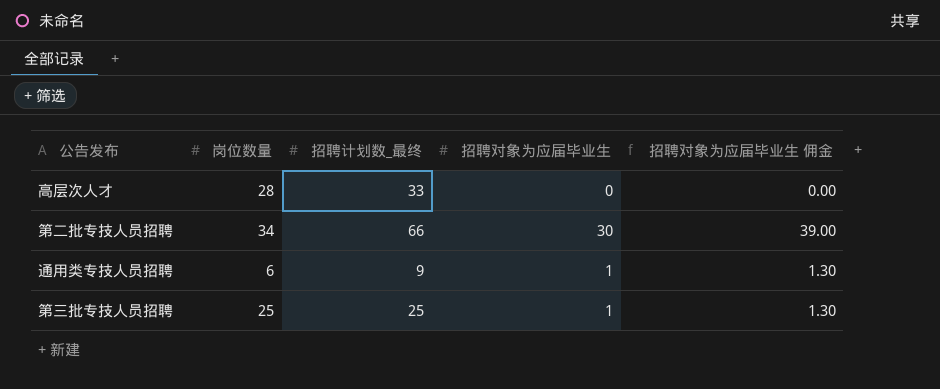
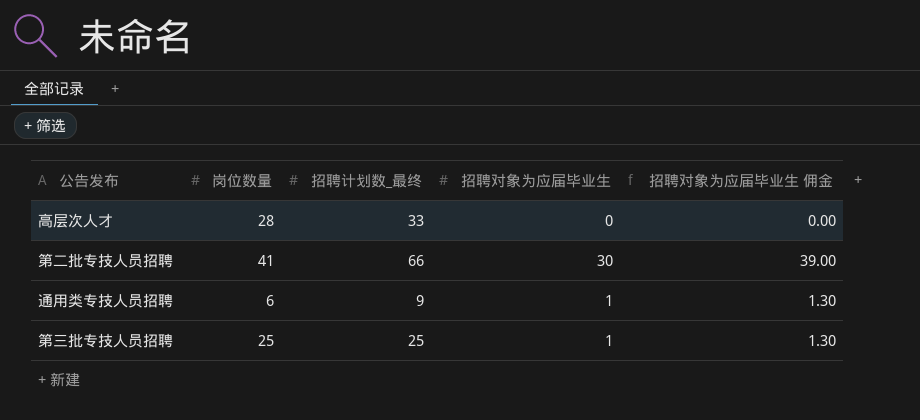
第二批专技人员招聘 | 岗位数量: 34 -> 41

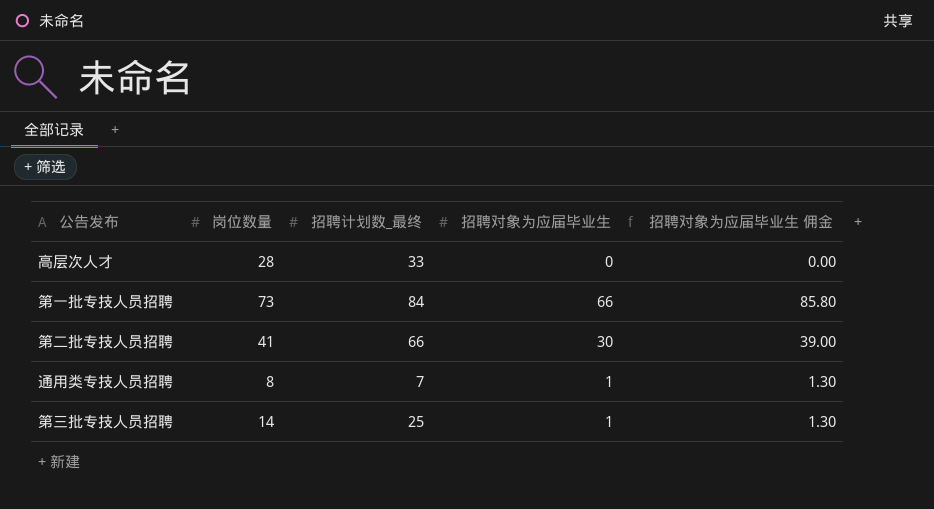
row 第一批专技人员招聘: none -> 73 | 84 | 66 | 85.80
通用类专技人员招聘 | 岗位数量: 6 -> 8
通用类专技人员招聘 | 招聘计划数_最终: 9 -> 7
第三批专技人员招聘 | 岗位数量: 25 -> 14

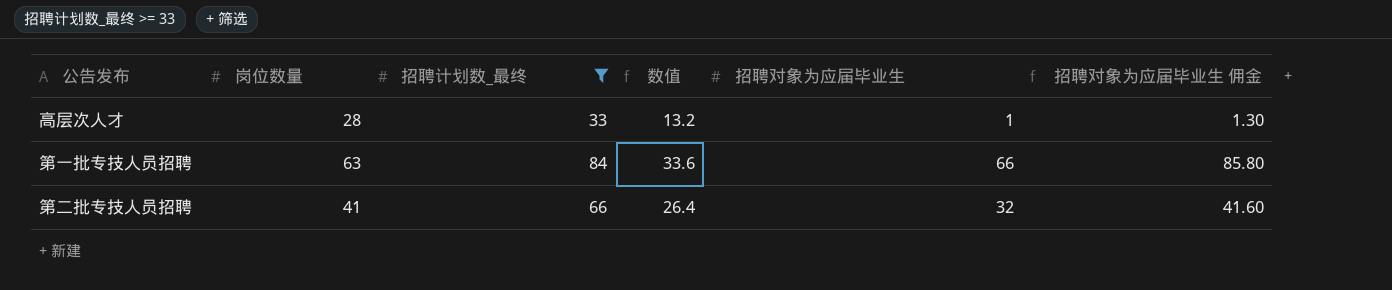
filter: none -> 招聘计划数_最终 >= 33
column 数值 | formula: none -> [招聘计划数_最终] * 0.4
高层次人才 | 招聘对象为应届毕业生: 0 -> 1
高层次人才 | 招聘对象为应届毕业生 佣金: 0.00 -> 1.30
第一批专技人员招聘 | 岗位数量: 73 -> 63
第二批专技人员招聘 | 招聘对象为应届毕业生: 30 -> 32
第二批专技人员招聘 | 招聘对象为应届毕业生 佣金: 39.00 -> 41.60

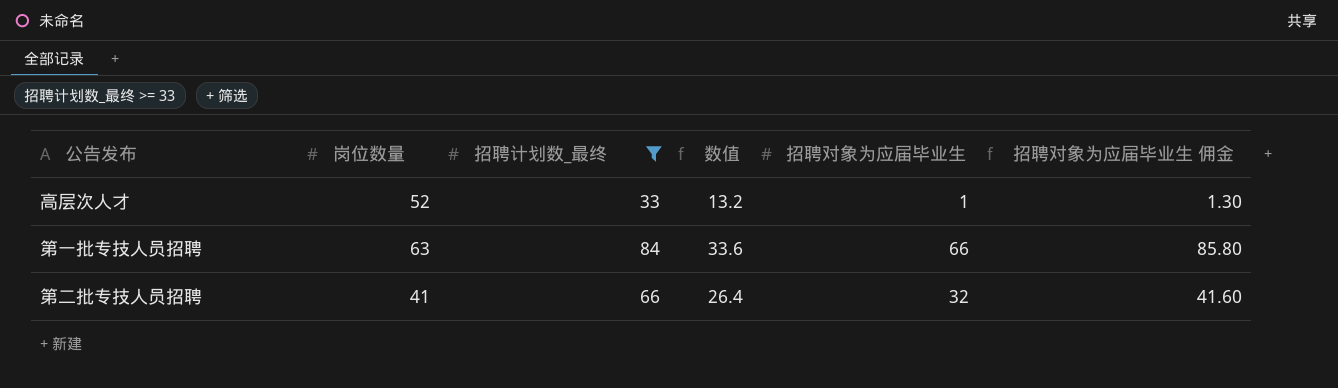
高层次人才 | 岗位数量: 28 -> 52

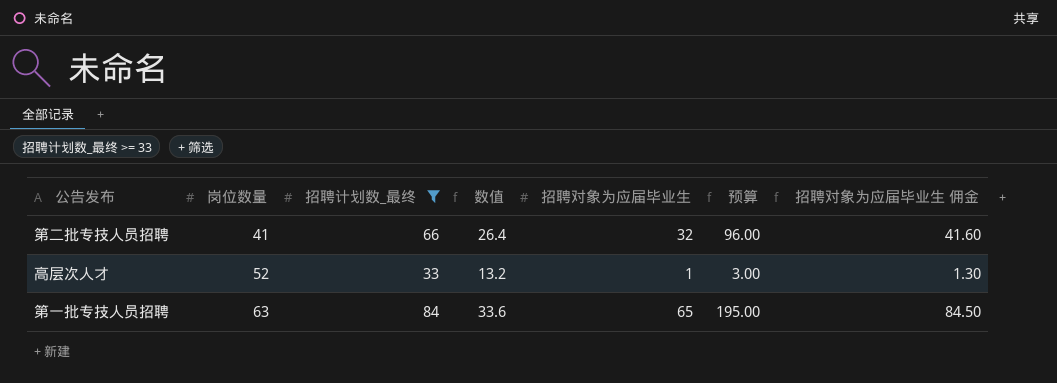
row order: none -> 岗位数量 ascending
column 预算 | formula: none -> [招聘对象为应届毕业生] * 3
第一批专技人员招聘 | 招聘对象为应届毕业生: 66 -> 65
第一批专技人员招聘 | 招聘对象为应届毕业生 佣金: 85.80 -> 84.50

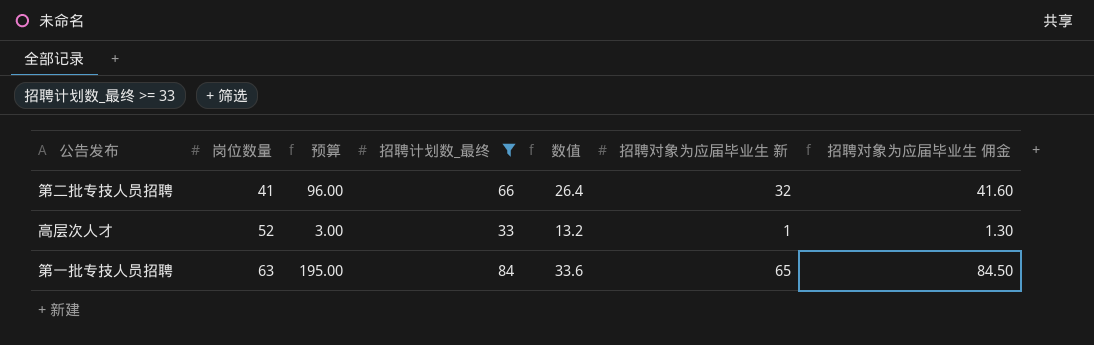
column 预算 | position: 6 -> 3
column name: 招聘对象为应届毕业生 -> 招聘对象为应届毕业生 新

